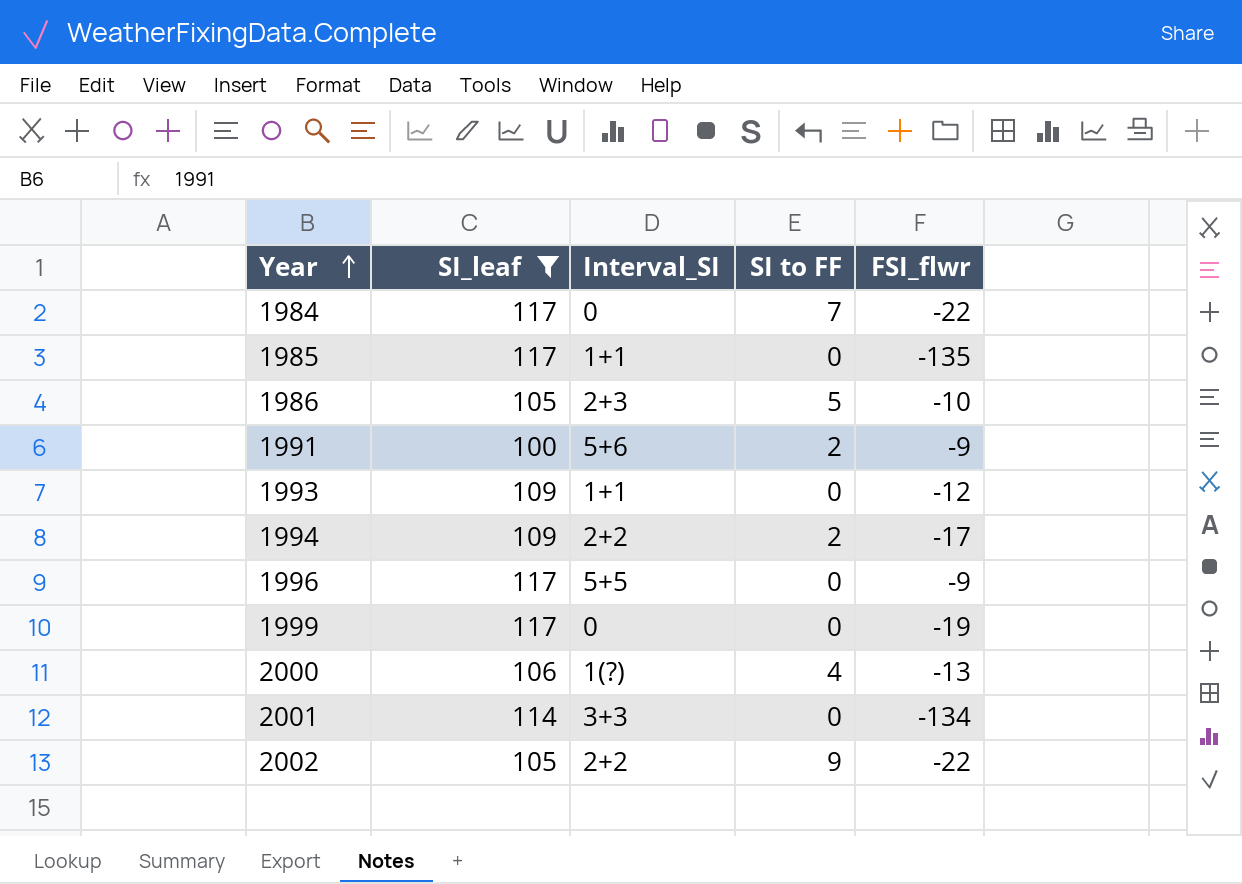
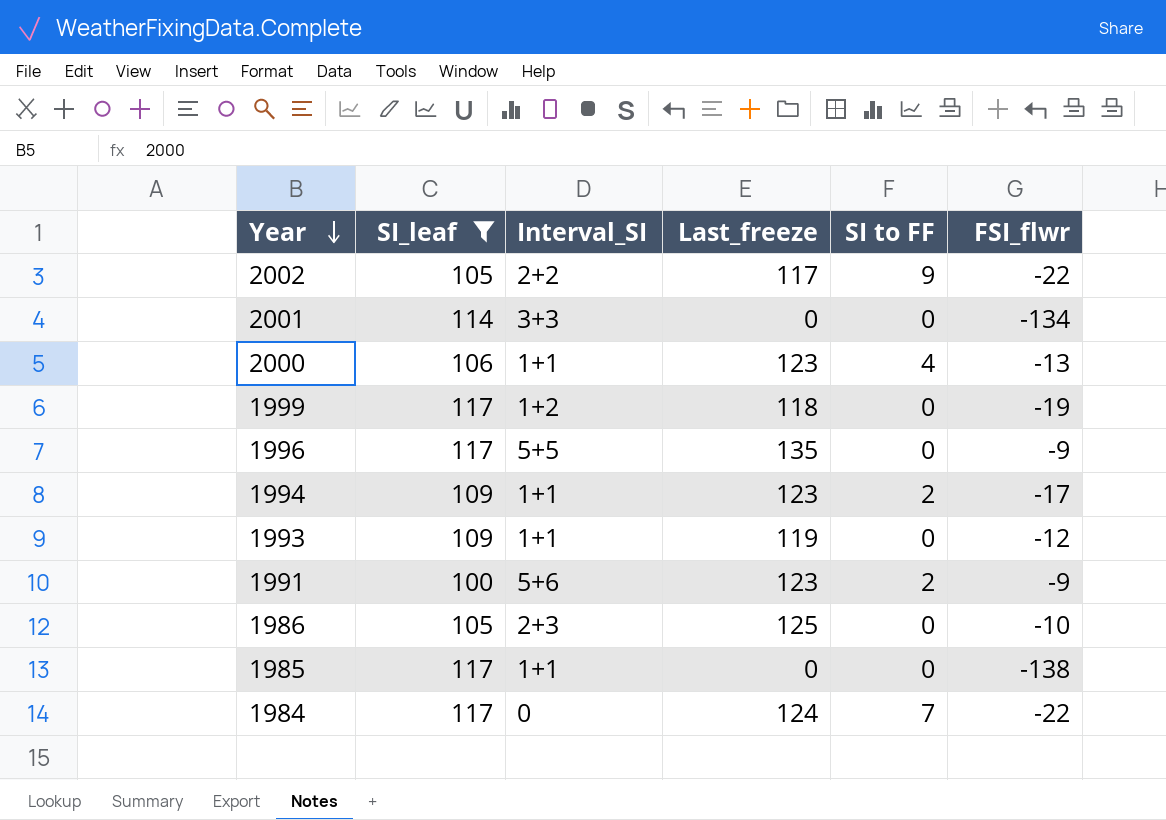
row order: Year ascending -> Year descending
column Last_freeze | position: none -> 4
2000 | Interval_SI: 1(?) -> 1+1
1999 | Interval_SI: 0 -> 1+2
1994 | Interval_SI: 2+2 -> 1+1
1986 | SI to FF: 5 -> 0
1985 | FSI_flwr: -135 -> -138

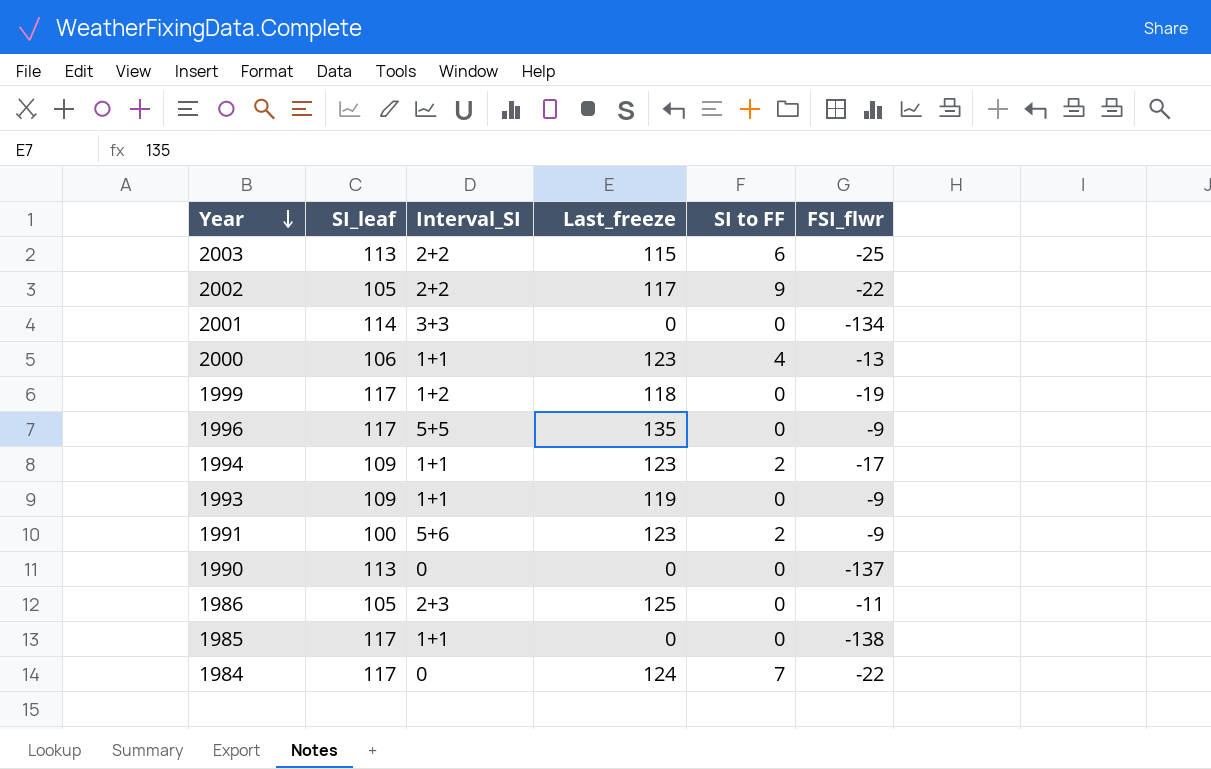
filter: SI_leaf != 113 -> none
1993 | FSI_flwr: -12 -> -9
1986 | FSI_flwr: -10 -> -11

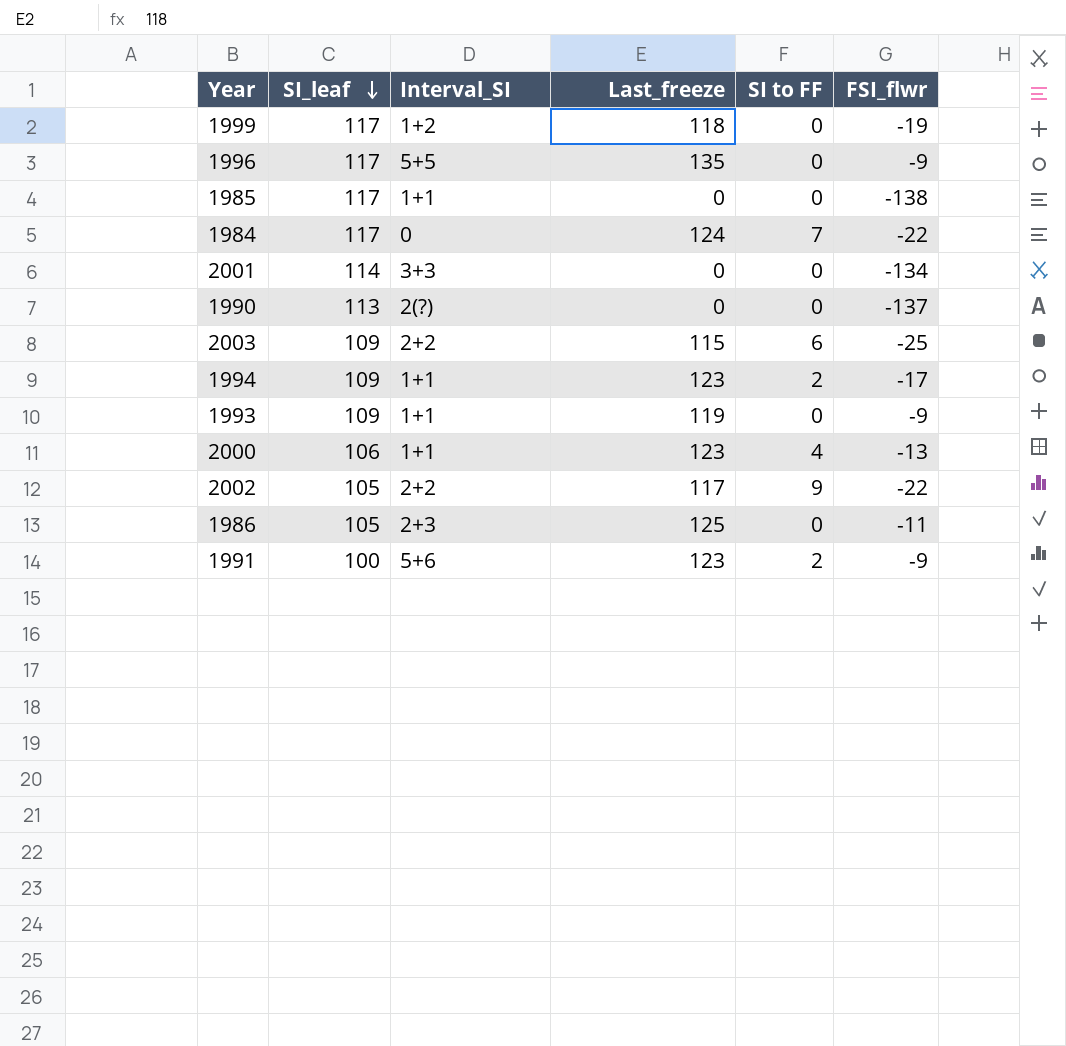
row order: Year descending -> SI_leaf descending
1990 | Interval_SI: 0 -> 2(?)
2003 | SI_leaf: 113 -> 109

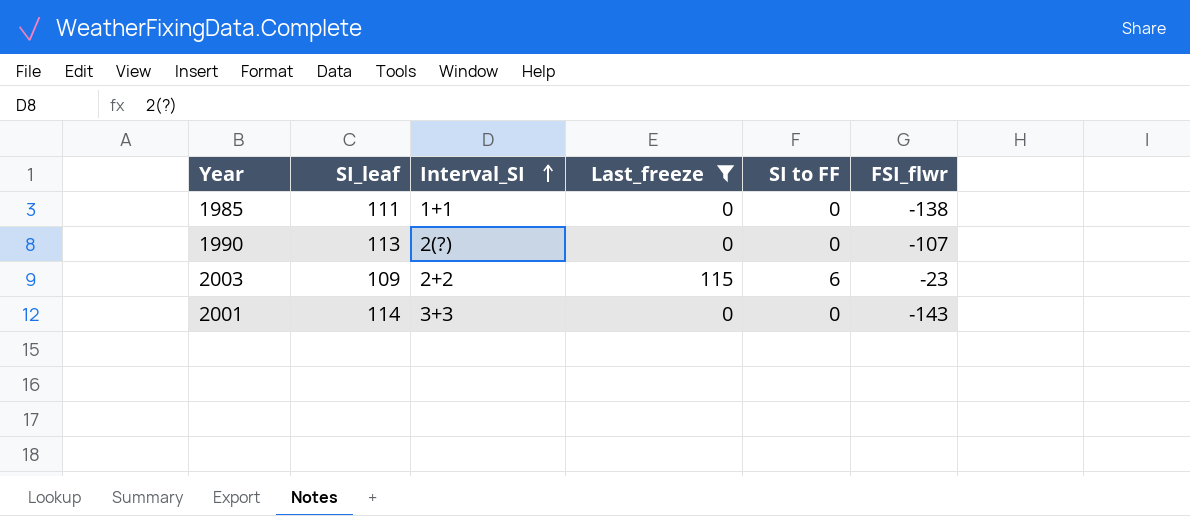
filter: none -> Last_freeze <= 115
row order: SI_leaf descending -> Interval_SI ascending
1985 | SI_leaf: 117 -> 111
1990 | FSI_flwr: -137 -> -107
2003 | FSI_flwr: -25 -> -23
2001 | FSI_flwr: -134 -> -143

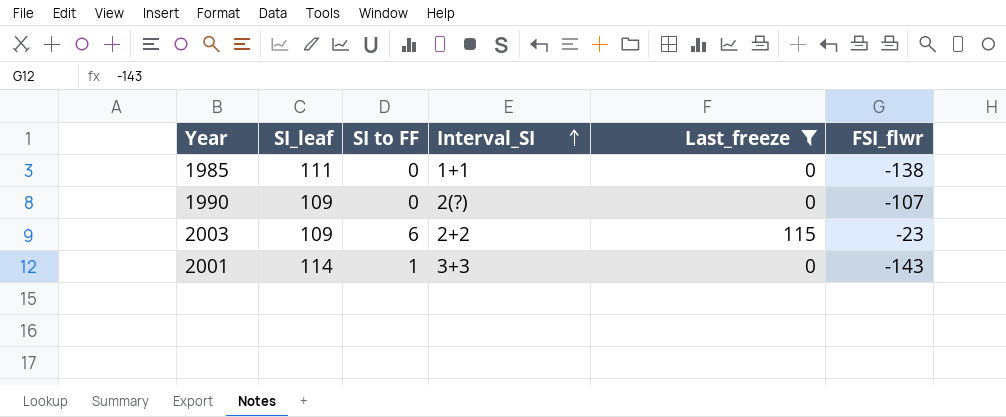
column SI to FF | position: 5 -> 3
1990 | SI_leaf: 113 -> 109
2001 | SI to FF: 0 -> 1

